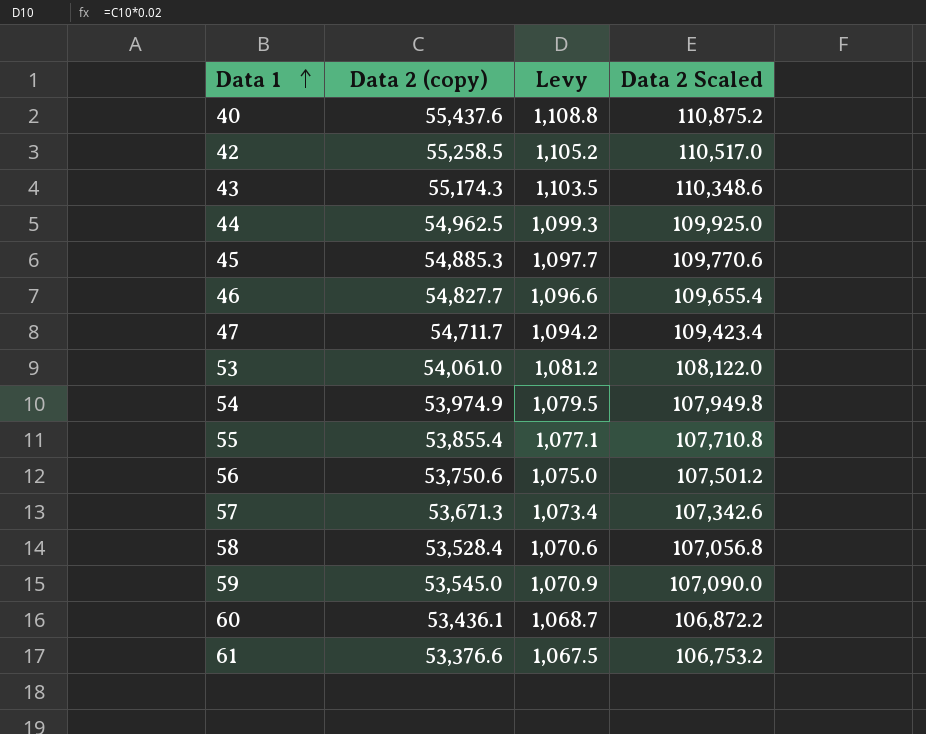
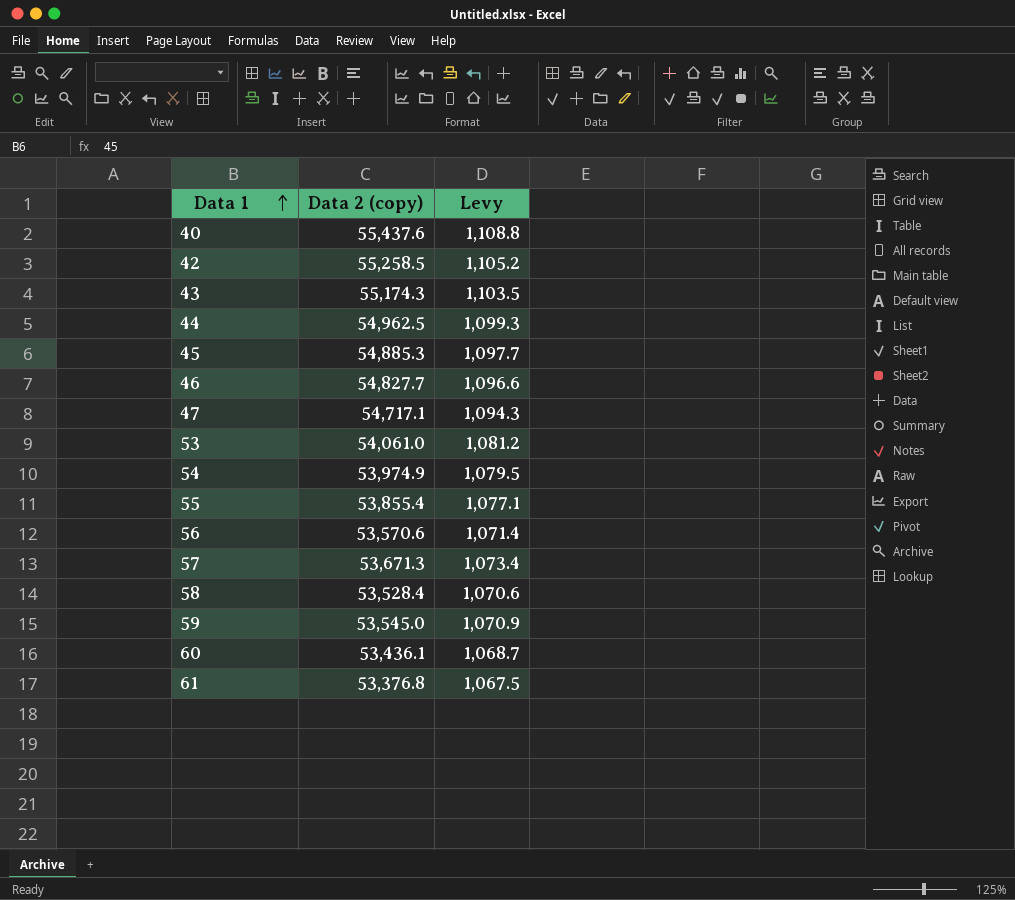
column Data 2 Scaled | formula: [Data 2 (copy)] * 2 -> none
47 | Data 2 (copy): 54,711.7 -> 54,717.1
47 | Levy: 1,094.2 -> 1,094.3
56 | Data 2 (copy): 53,750.6 -> 53,570.6
56 | Levy: 1,075.0 -> 1,071.4
61 | Data 2 (copy): 53,376.6 -> 53,376.8

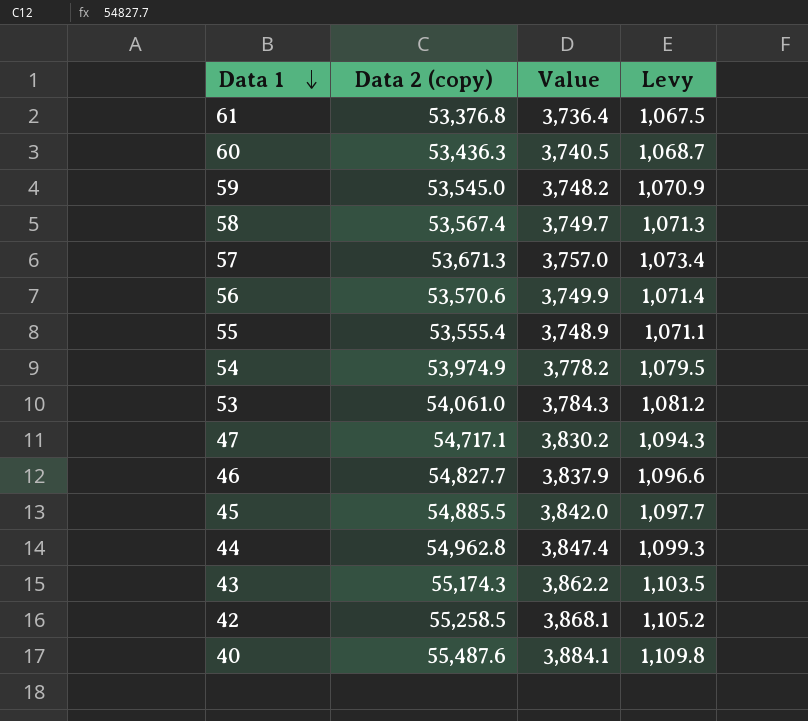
row order: Data 1 ascending -> Data 1 descending
column Value | formula: none -> [Data 2 (copy)] * 0.07
60 | Data 2 (copy): 53,436.1 -> 53,436.3
58 | Data 2 (copy): 53,528.4 -> 53,567.4
58 | Levy: 1,070.6 -> 1,071.3
55 | Data 2 (copy): 53,855.4 -> 53,555.4
55 | Levy: 1,077.1 -> 1,071.1
45 | Data 2 (copy): 54,885.3 -> 54,885.5
44 | Data 2 (copy): 54,962.5 -> 54,962.8
40 | Data 2 (copy): 55,437.6 -> 55,487.6
40 | Levy: 1,108.8 -> 1,109.8

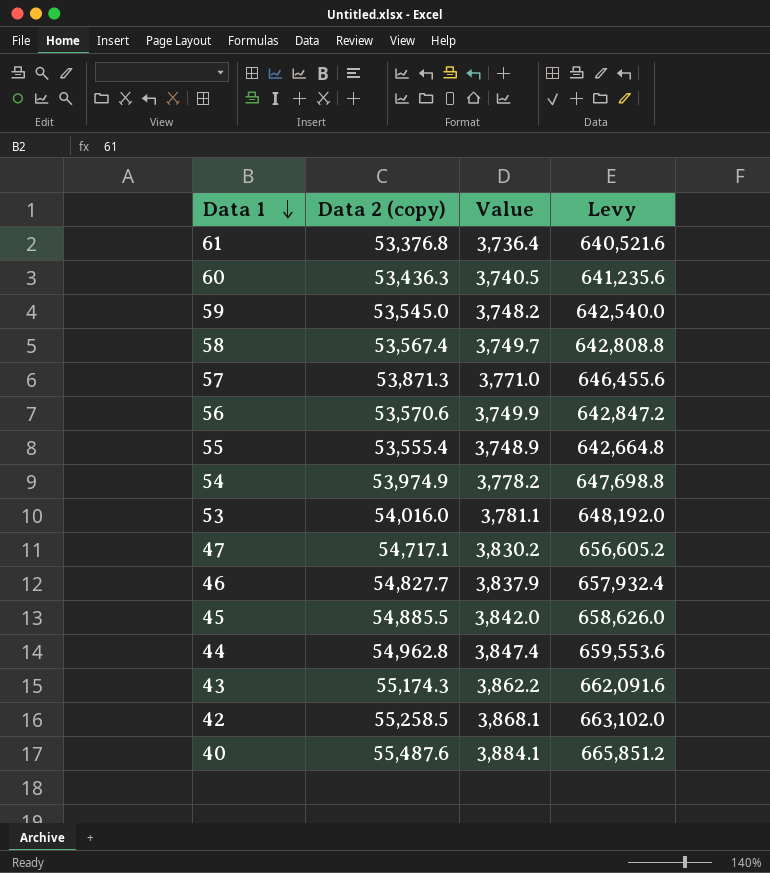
column Levy | formula: [Data 2 (copy)] * 0.02 -> [Data 2 (copy)] * 12
57 | Data 2 (copy): 53,671.3 -> 53,871.3
57 | Value: 3,757.0 -> 3,771.0
53 | Data 2 (copy): 54,061.0 -> 54,016.0
53 | Value: 3,784.3 -> 3,781.1

